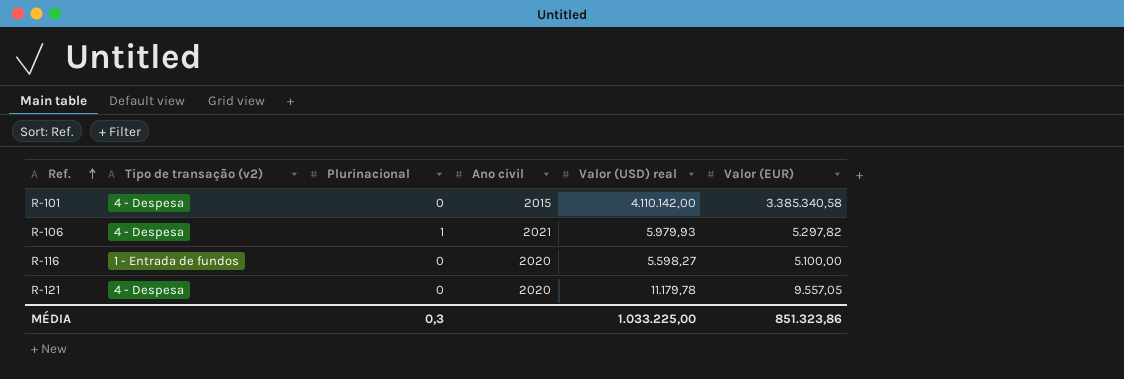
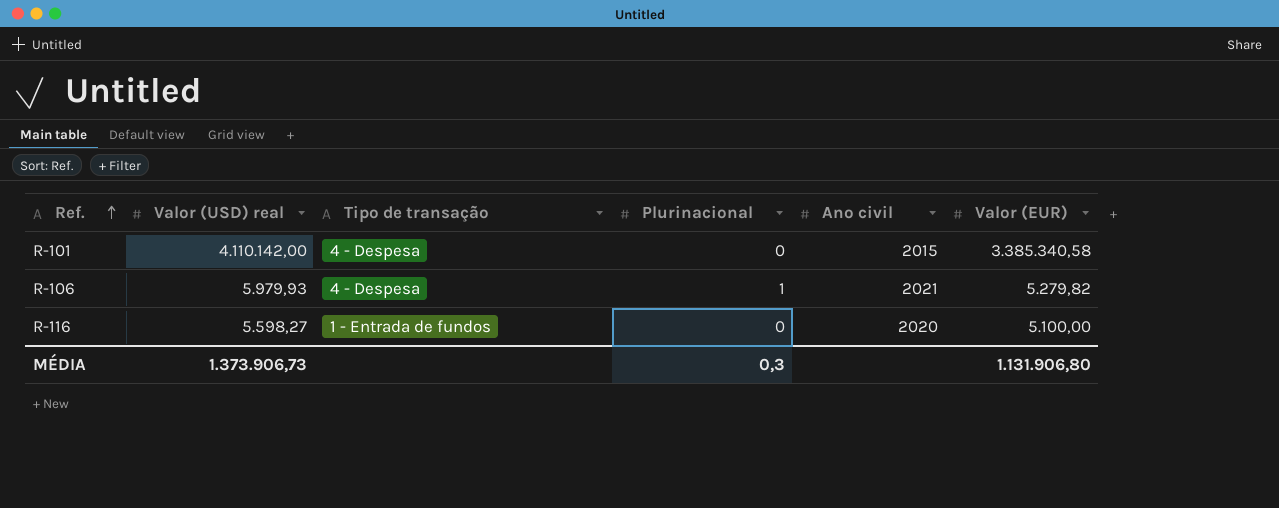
column Valor (USD) real | position: 5 -> 2
column name: Tipo de transação (v2) -> Tipo de transação
row R-121: 4 - Despesa | 0 | 2020 | 11.179,78 | 9.557,05 -> none
R-106 | Valor (EUR): 5.297,82 -> 5.279,82
MÉDIA | Valor (USD) real: 1.033.225,00 -> 1.373.906,73
MÉDIA | Valor (EUR): 851.323,86 -> 1.131.906,80

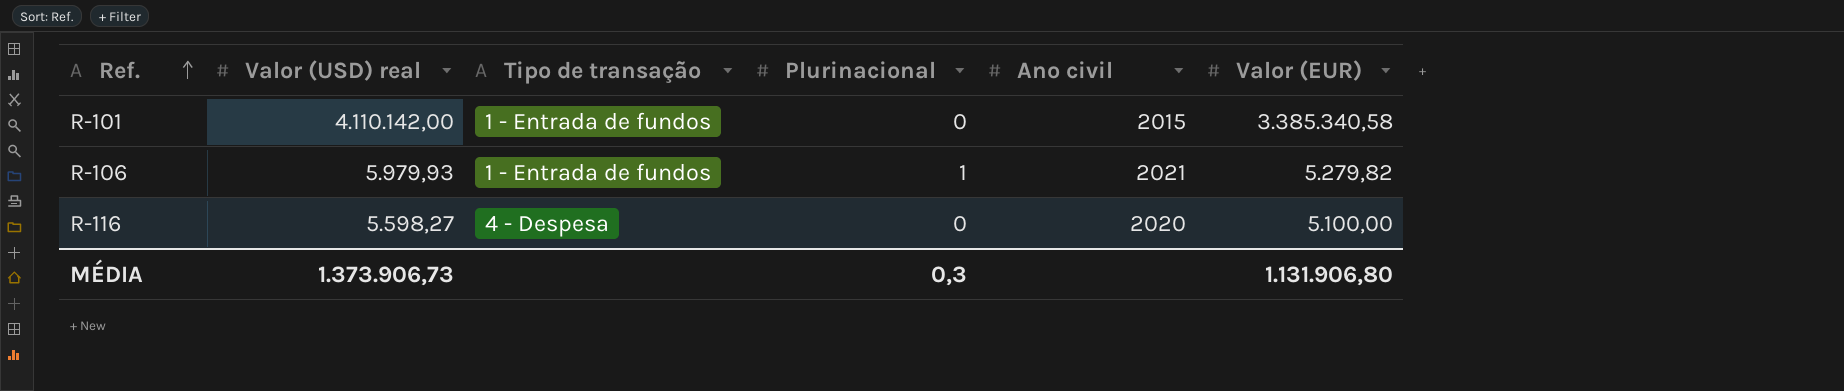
R-101 | Tipo de transação: 4 - Despesa -> 1 - Entrada de fundos
R-106 | Tipo de transação: 4 - Despesa -> 1 - Entrada de fundos
R-116 | Tipo de transação: 1 - Entrada de fundos -> 4 - Despesa

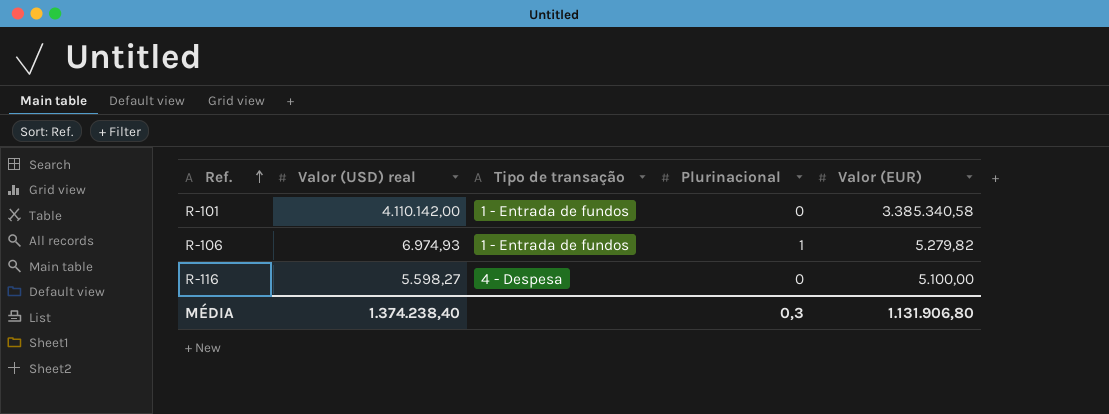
column Ano civil | position: 5 -> none
R-106 | Valor (USD) real: 5.979,93 -> 6.974,93
MÉDIA | Valor (USD) real: 1.373.906,73 -> 1.374.238,40

